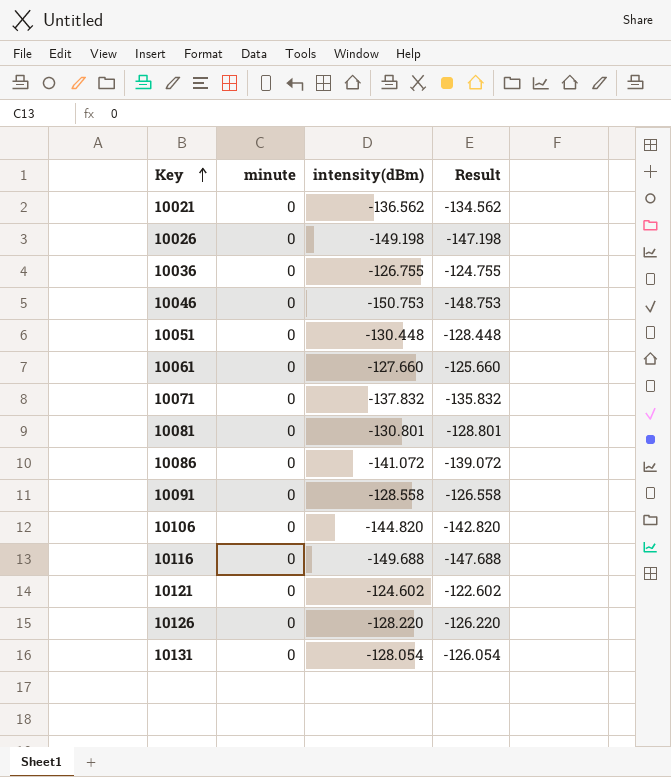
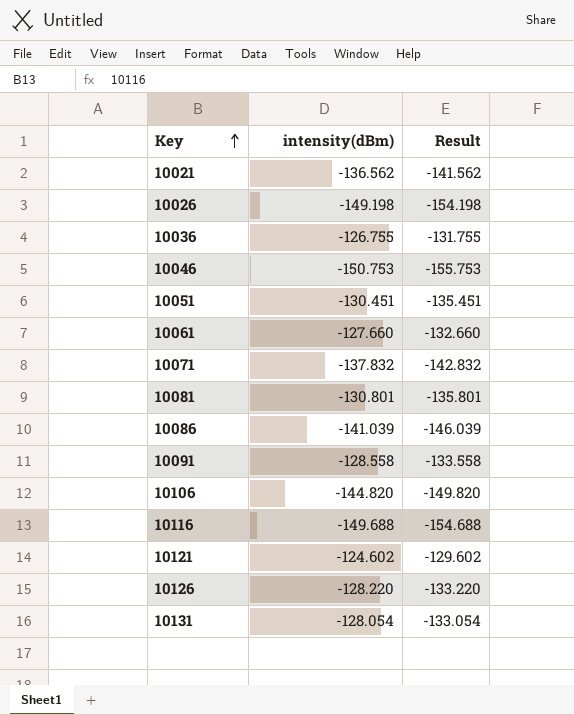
column minute | position: 2 -> none
column Result | formula: [intensity(dBm)] + 2 -> [intensity(dBm)] - 5
10051 | intensity(dBm): -130.448 -> -130.451
10086 | intensity(dBm): -141.072 -> -141.039

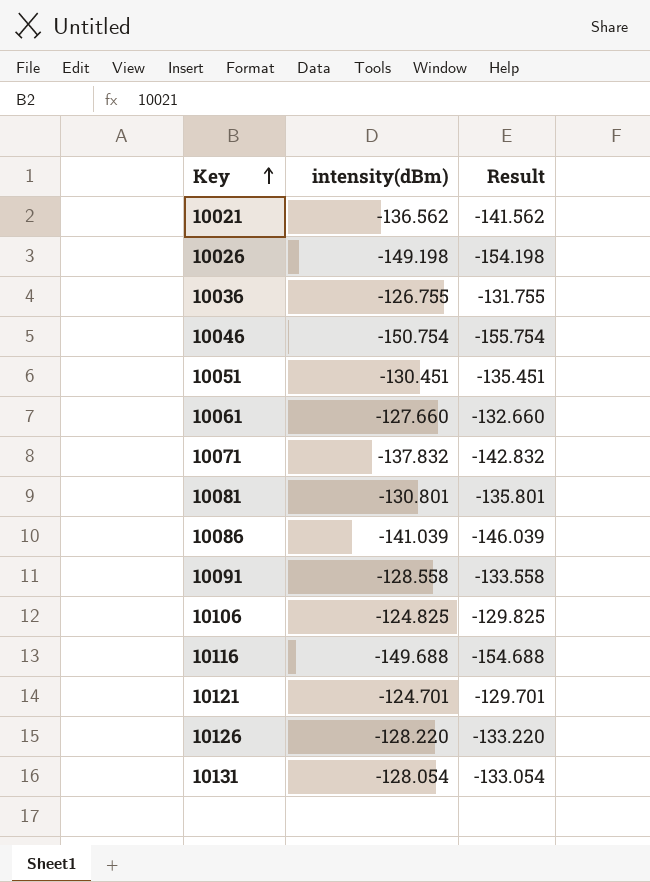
10046 | intensity(dBm): -150.753 -> -150.754
10046 | Result: -155.753 -> -155.754
10106 | intensity(dBm): -144.820 -> -124.825
10106 | Result: -149.820 -> -129.825
10121 | intensity(dBm): -124.602 -> -124.701
10121 | Result: -129.602 -> -129.701

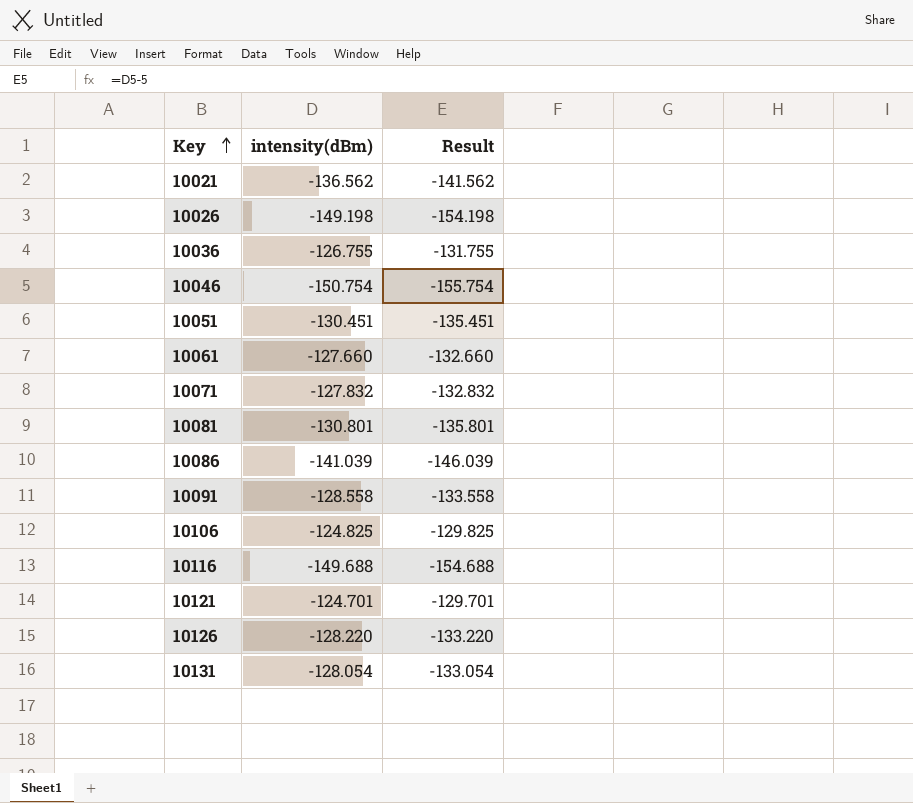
10071 | intensity(dBm): -137.832 -> -127.832
10071 | Result: -142.832 -> -132.832

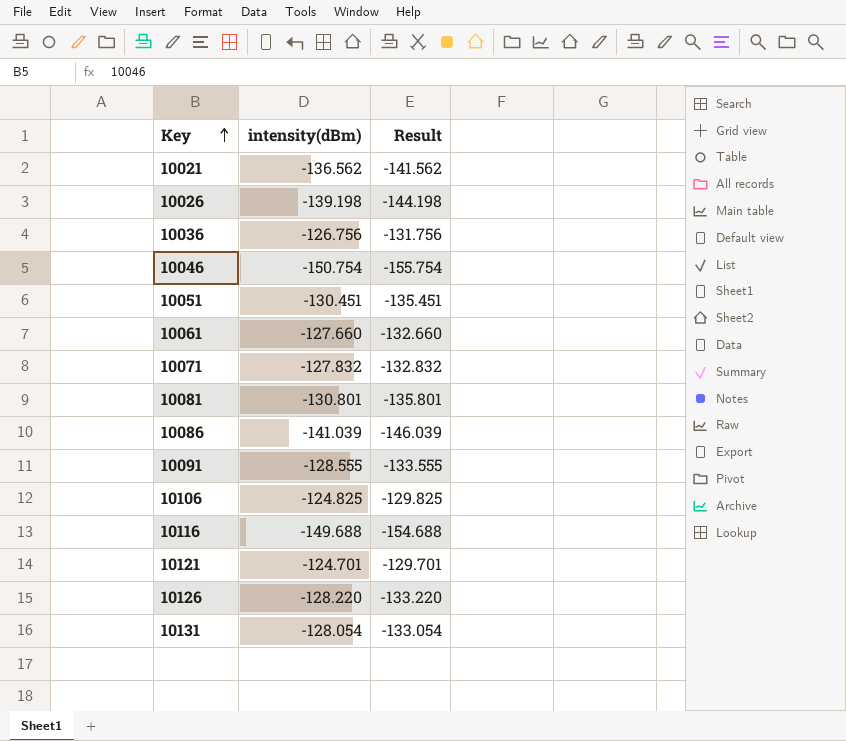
10026 | intensity(dBm): -149.198 -> -139.198
10026 | Result: -154.198 -> -144.198
10036 | intensity(dBm): -126.755 -> -126.756
10036 | Result: -131.755 -> -131.756
10091 | intensity(dBm): -128.558 -> -128.555
10091 | Result: -133.558 -> -133.555

